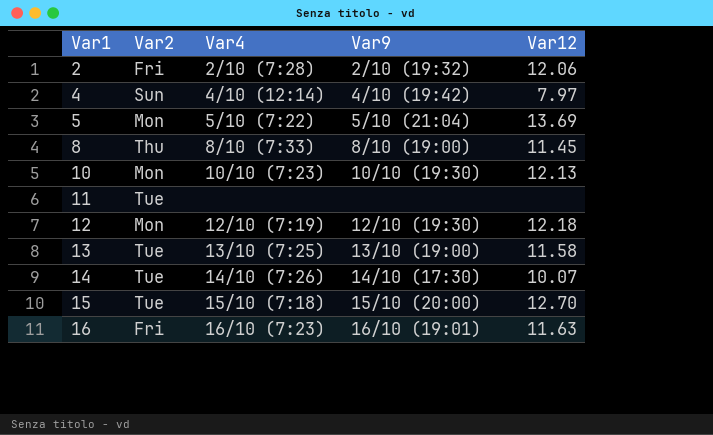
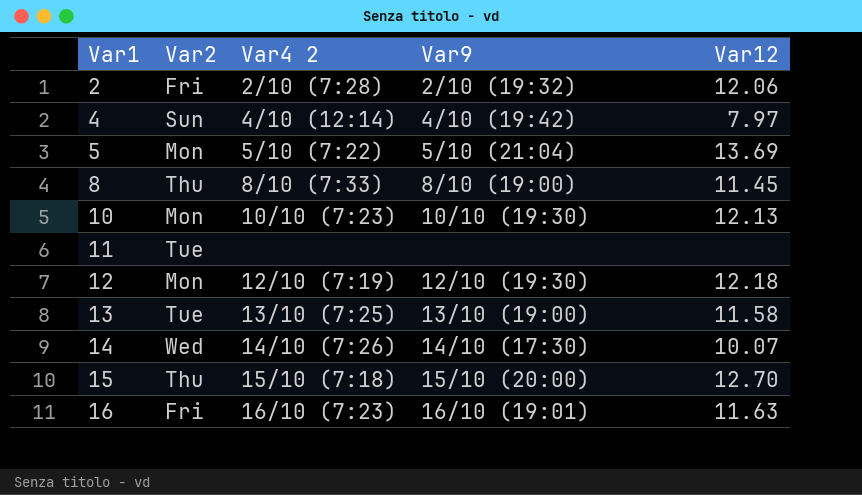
column name: Var4 -> Var4 2
14 | Var2: Tue -> Wed
15 | Var2: Tue -> Thu

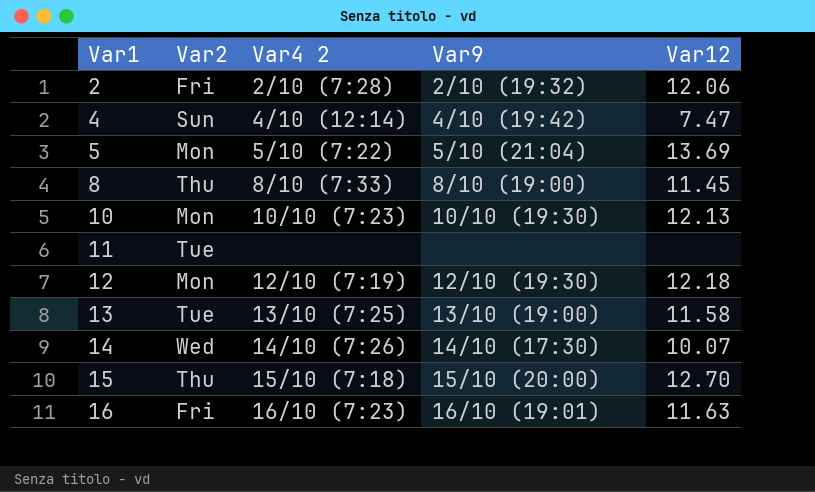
4 | Var12: 7.97 -> 7.47

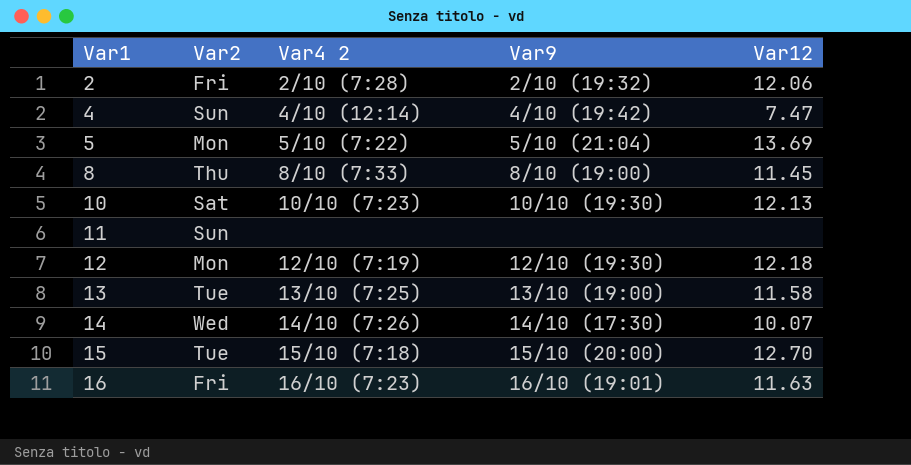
10 | Var2: Mon -> Sat
11 | Var2: Tue -> Sun
15 | Var2: Thu -> Tue

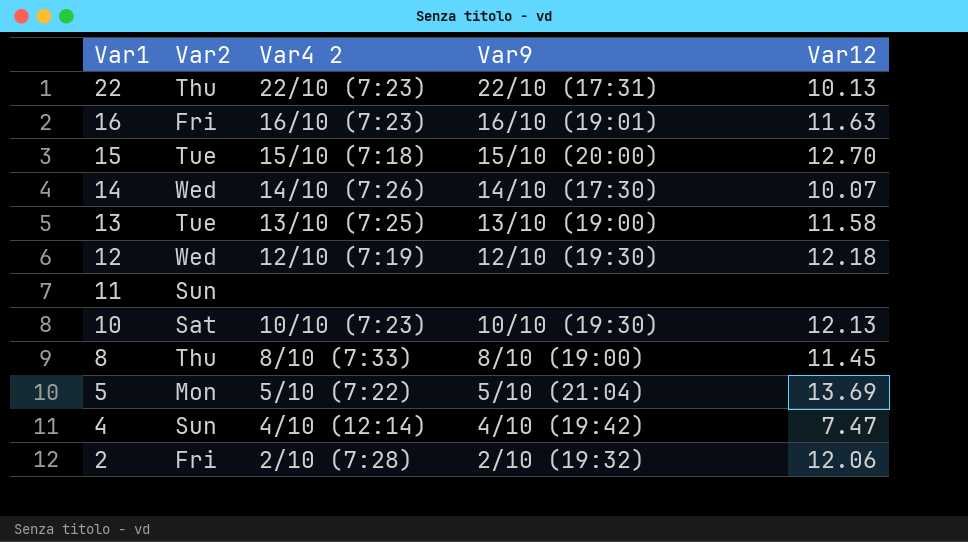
row order: Var1 ascending -> Var1 descending
row 22: none -> Thu | 22/10 (7:23) | 22/10 (17:31) | 10.13
12 | Var2: Mon -> Wed

